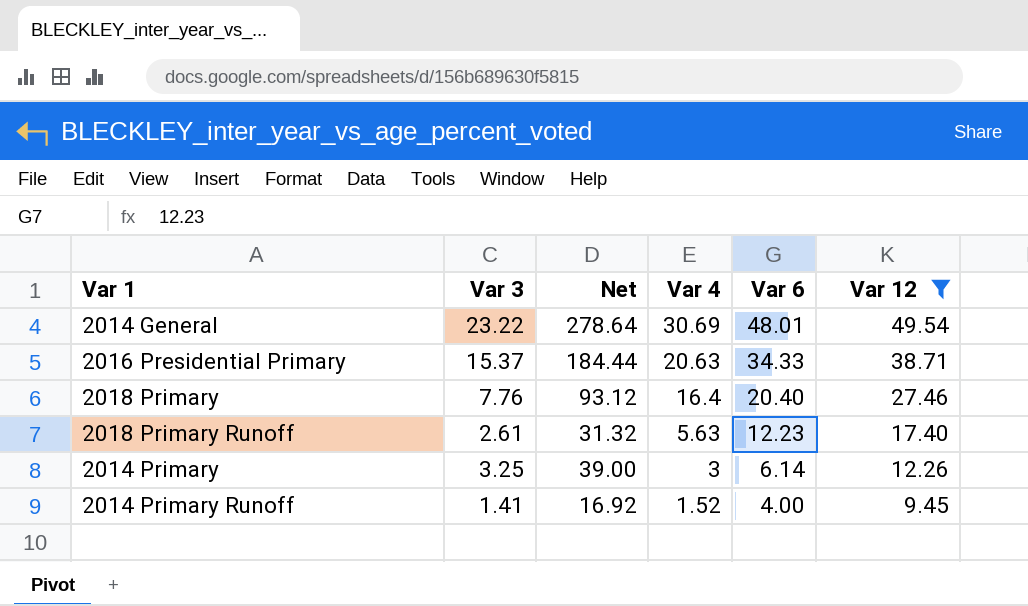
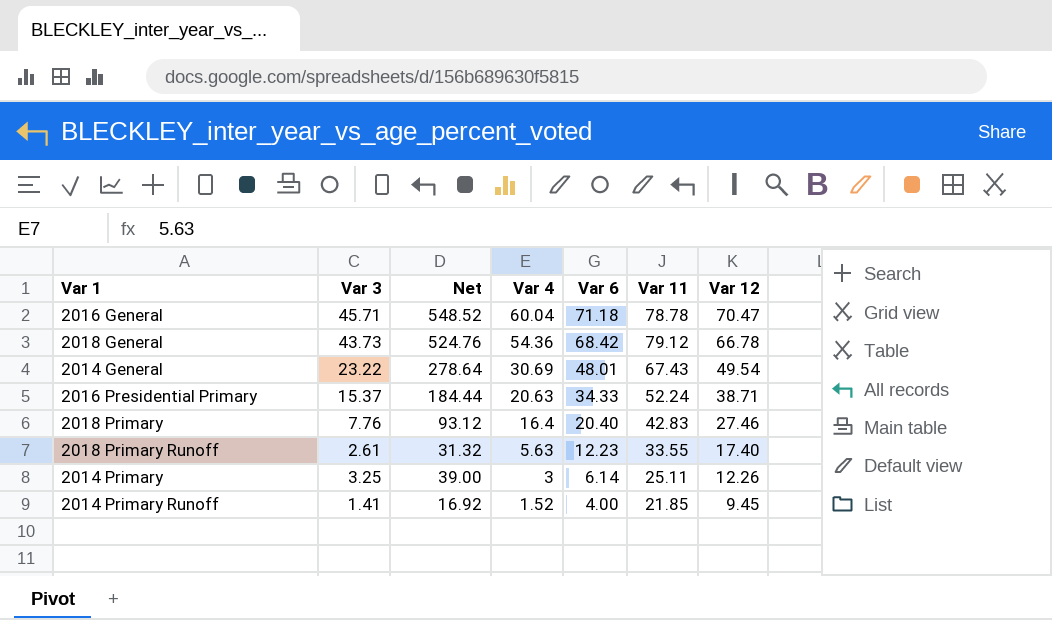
filter: Var 12 <= 49.54 -> none
column Var 11 | position: none -> 6

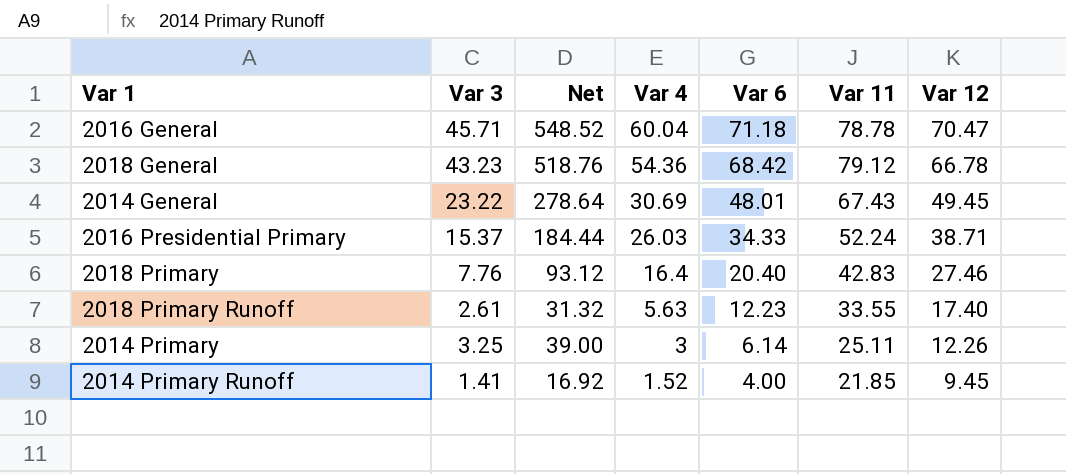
2018 General | Var 3: 43.73 -> 43.23
2018 General | Net: 524.76 -> 518.76
2014 General | Var 12: 49.54 -> 49.45
2016 Presidential Primary | Var 4: 20.63 -> 26.03

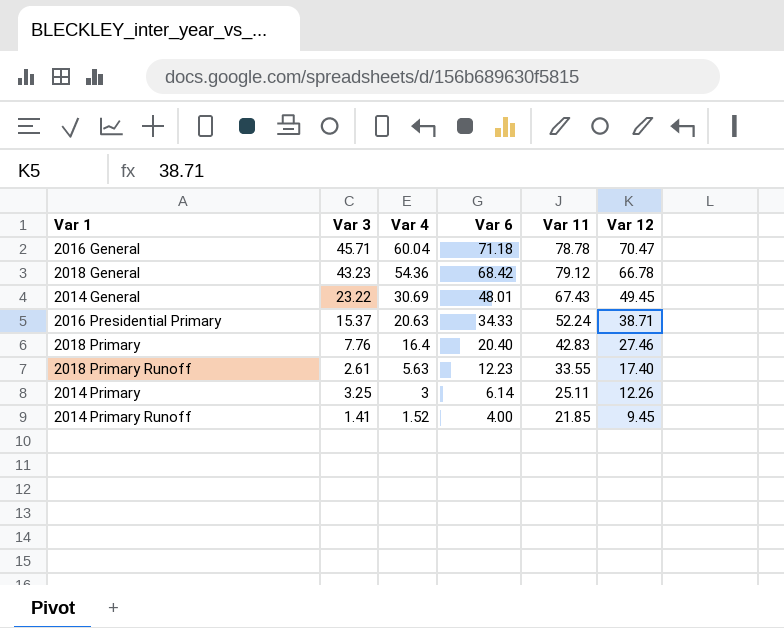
column Net | formula: [Var 3] * 12 -> none
2016 Presidential Primary | Var 4: 26.03 -> 20.63

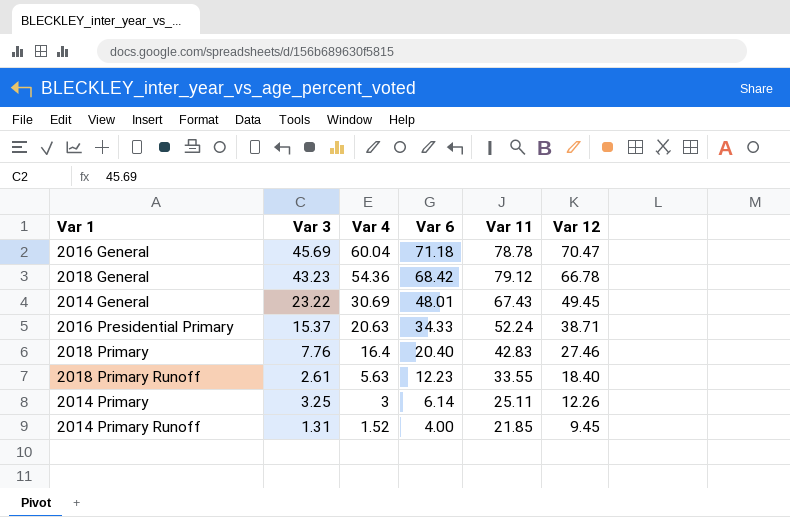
2016 General | Var 3: 45.71 -> 45.69
2018 Primary Runoff | Var 12: 17.40 -> 18.40
2014 Primary Runoff | Var 3: 1.41 -> 1.31

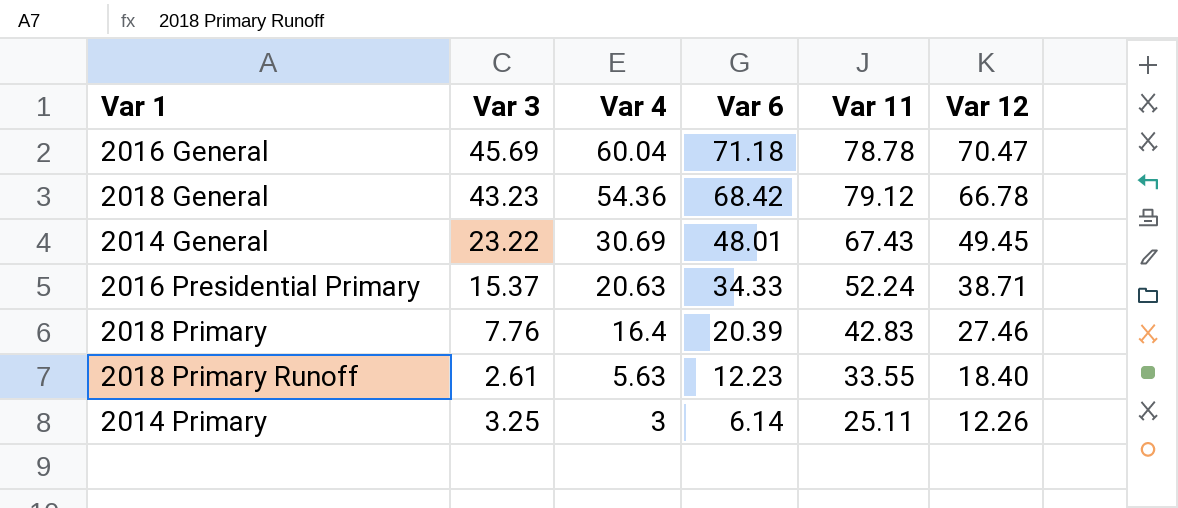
row 2014 Primary Runoff: 1.31 | 1.52 | 4.00 | 21.85 | 9.45 -> none
2018 Primary | Var 6: 20.40 -> 20.39

